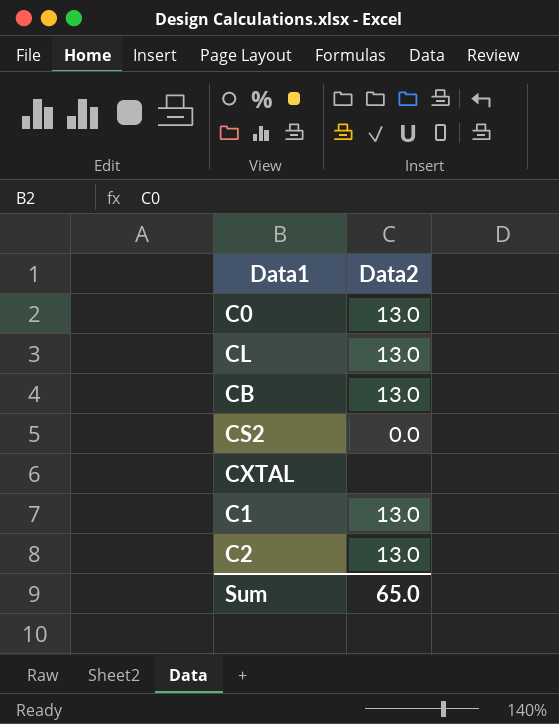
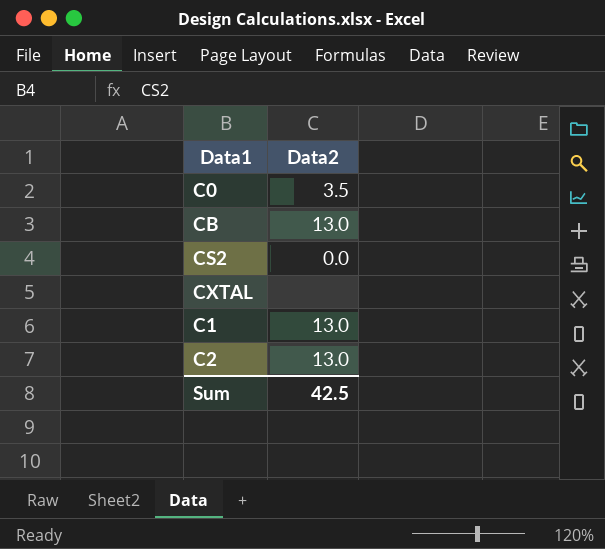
row CL: 13.0 -> none
C0 | Data2: 13.0 -> 3.5
Sum | Data2: 65.0 -> 42.5

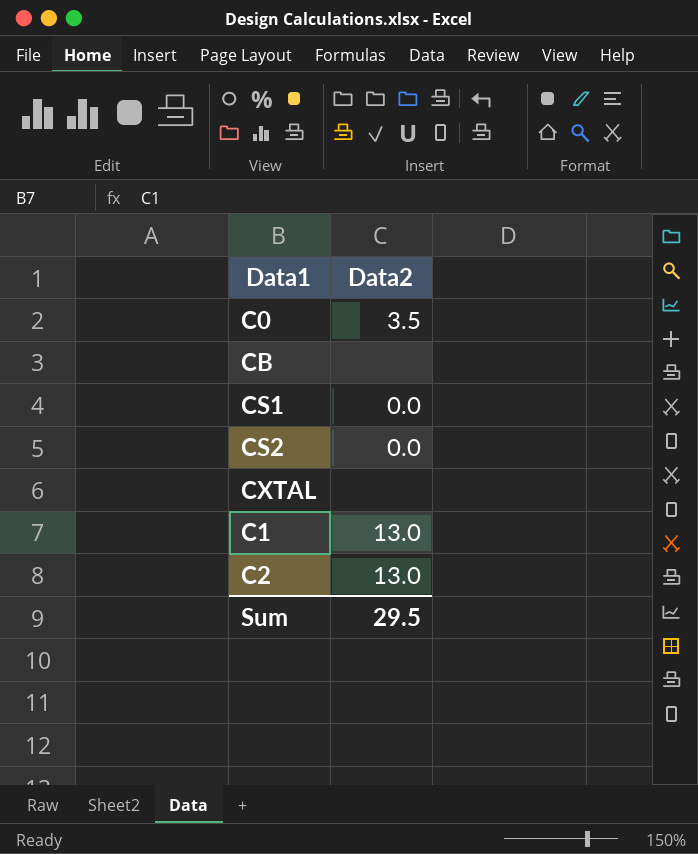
CB | Data2: 13.0 -> none
row CS1: none -> 0.0
Sum | Data2: 42.5 -> 29.5

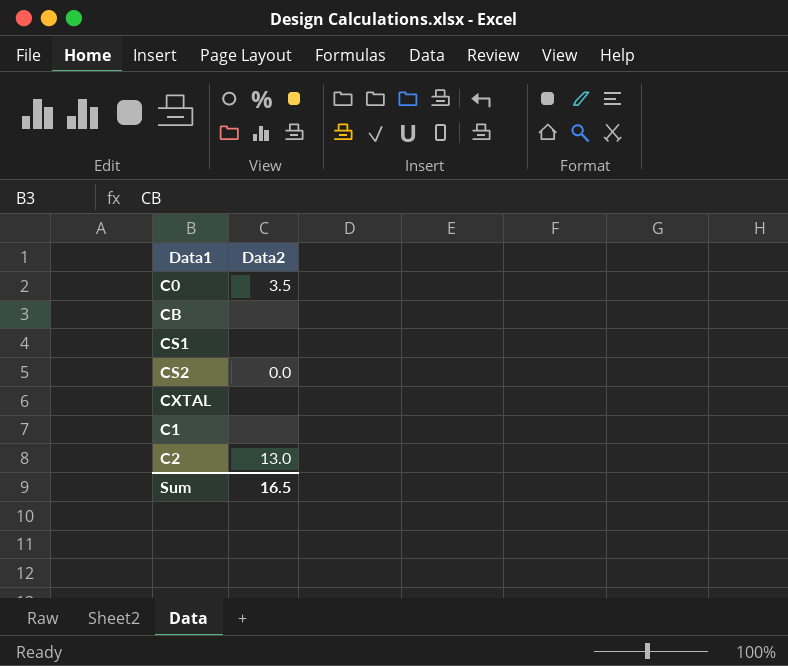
CS1 | Data2: 0.0 -> none
C1 | Data2: 13.0 -> none
Sum | Data2: 29.5 -> 16.5

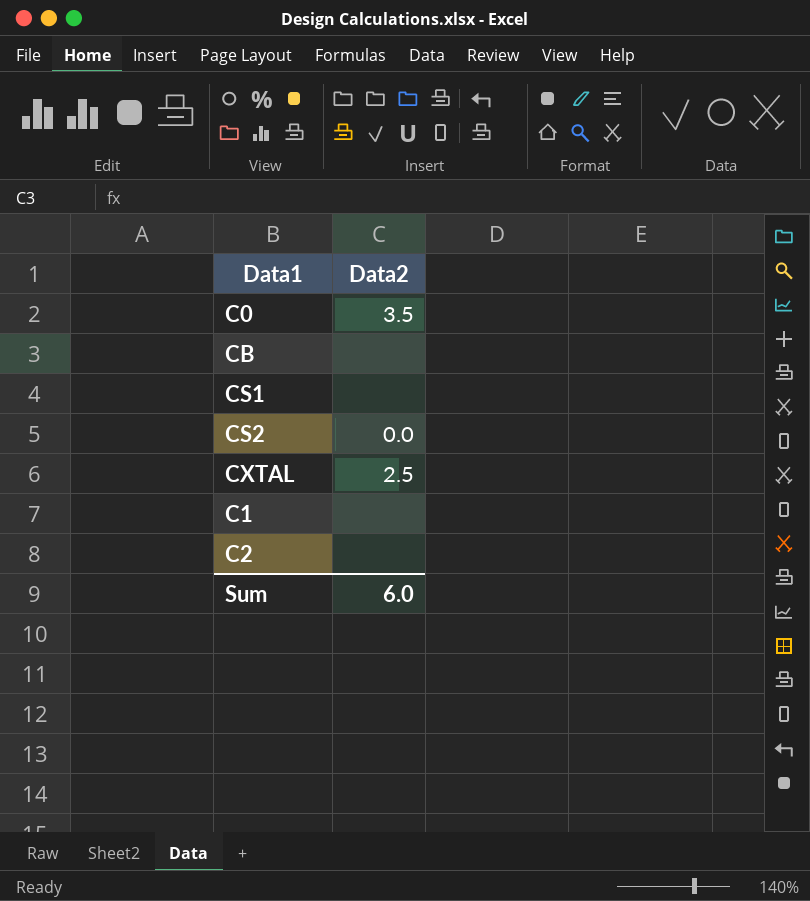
CXTAL | Data2: none -> 2.5
C2 | Data2: 13.0 -> none
Sum | Data2: 16.5 -> 6.0

